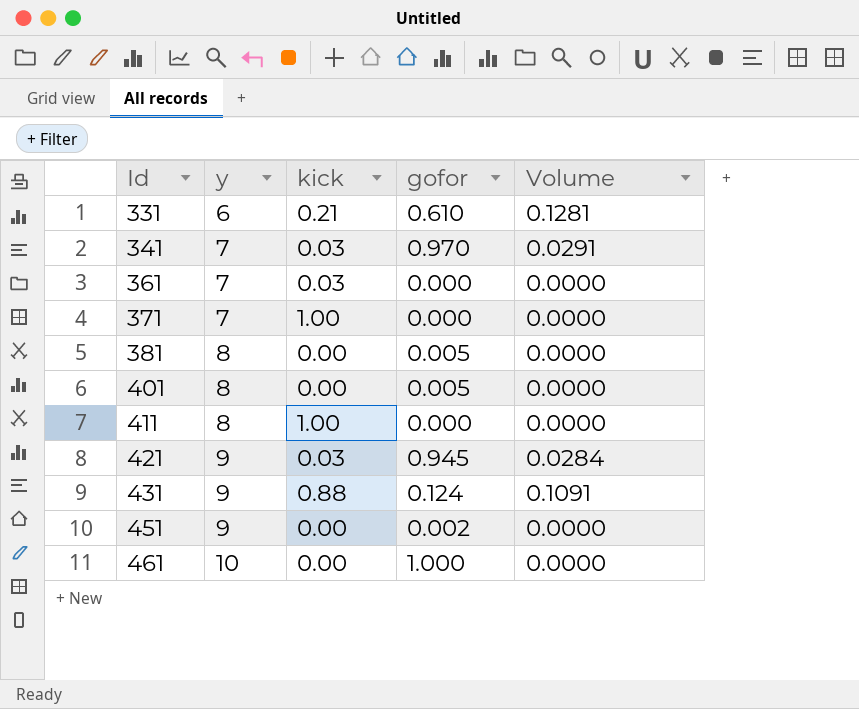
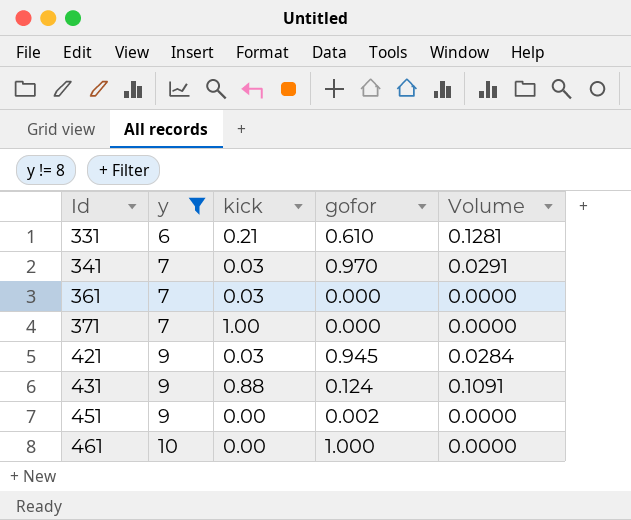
filter: none -> y != 8

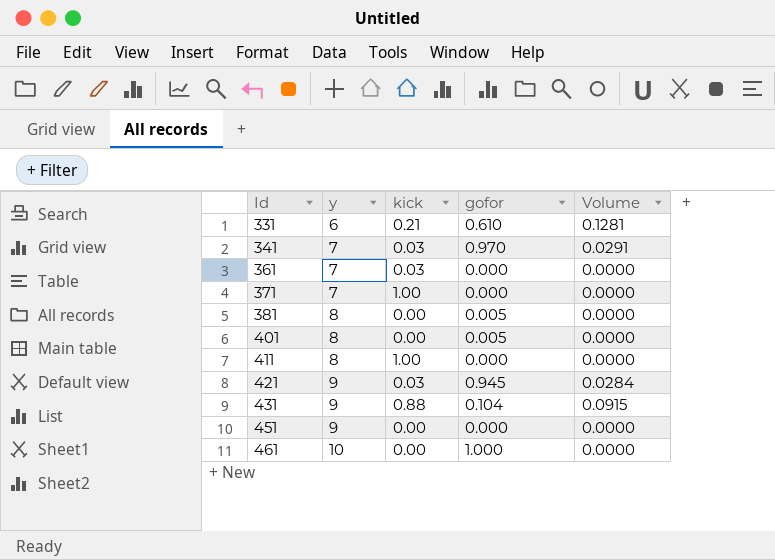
filter: y != 8 -> none
431 | gofor: 0.124 -> 0.104
431 | Volume: 0.1091 -> 0.0915
451 | gofor: 0.002 -> 0.000

